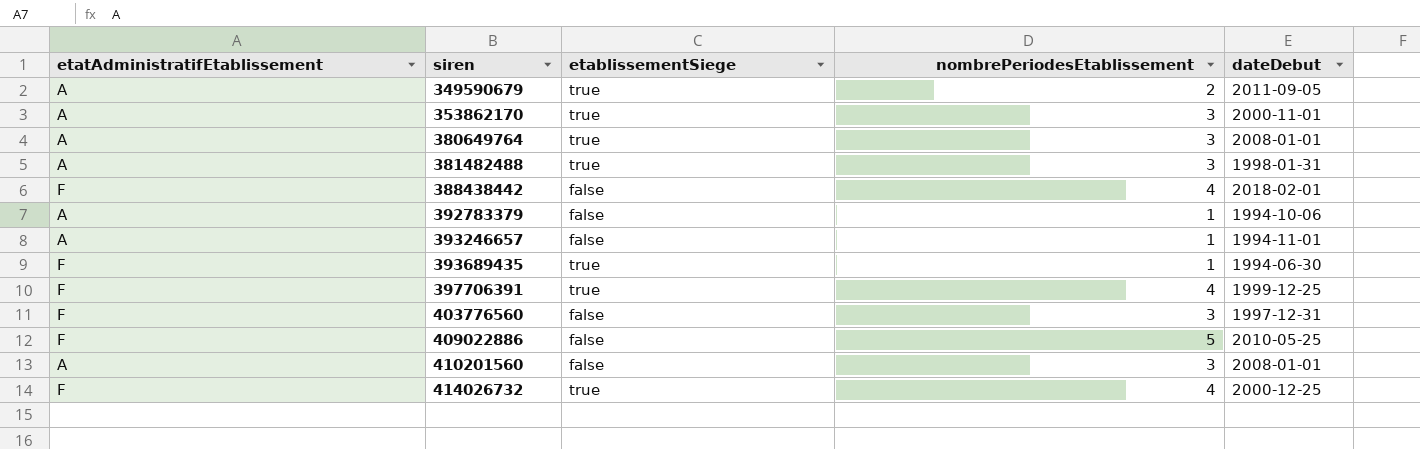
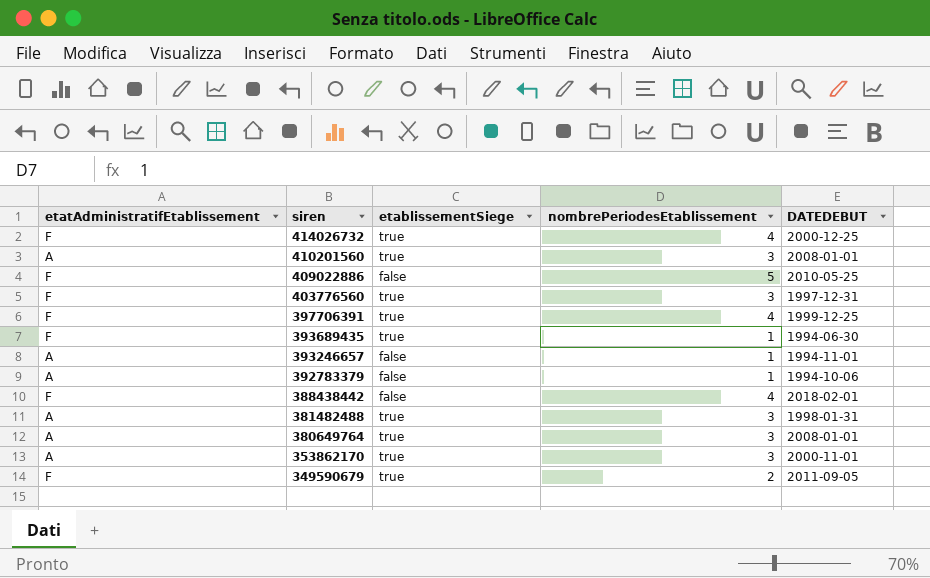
row order: siren ascending -> siren descending
column name: dateDebut -> DATEDEBUT
410201560 | etablissementSiege: false -> true
403776560 | etablissementSiege: false -> true
349590679 | etatAdministratifEtablissement: A -> F

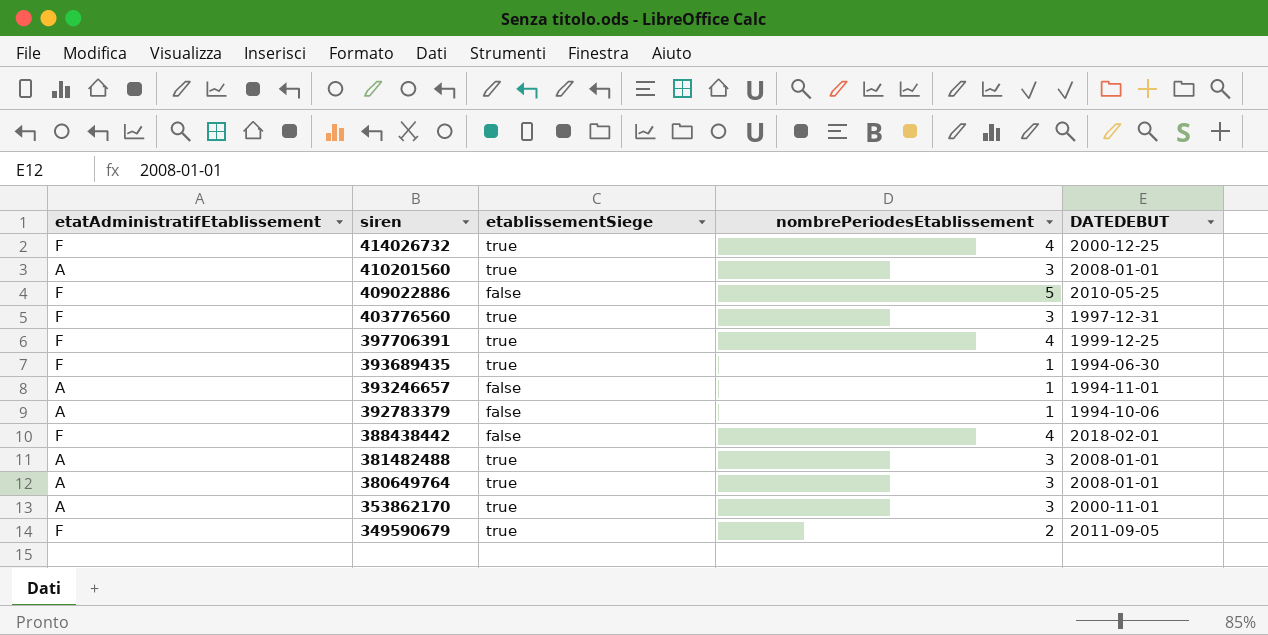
381482488 | DATEDEBUT: 1998-01-31 -> 2008-01-01

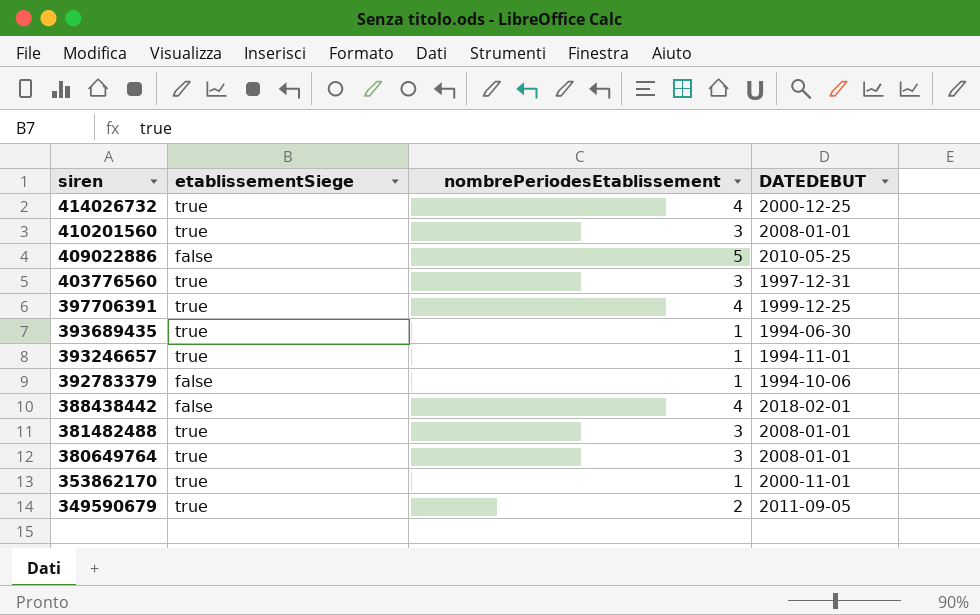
column etatAdministratifEtablissement | position: 1 -> none
393246657 | etablissementSiege: false -> true
353862170 | nombrePeriodesEtablissement: 3 -> 1

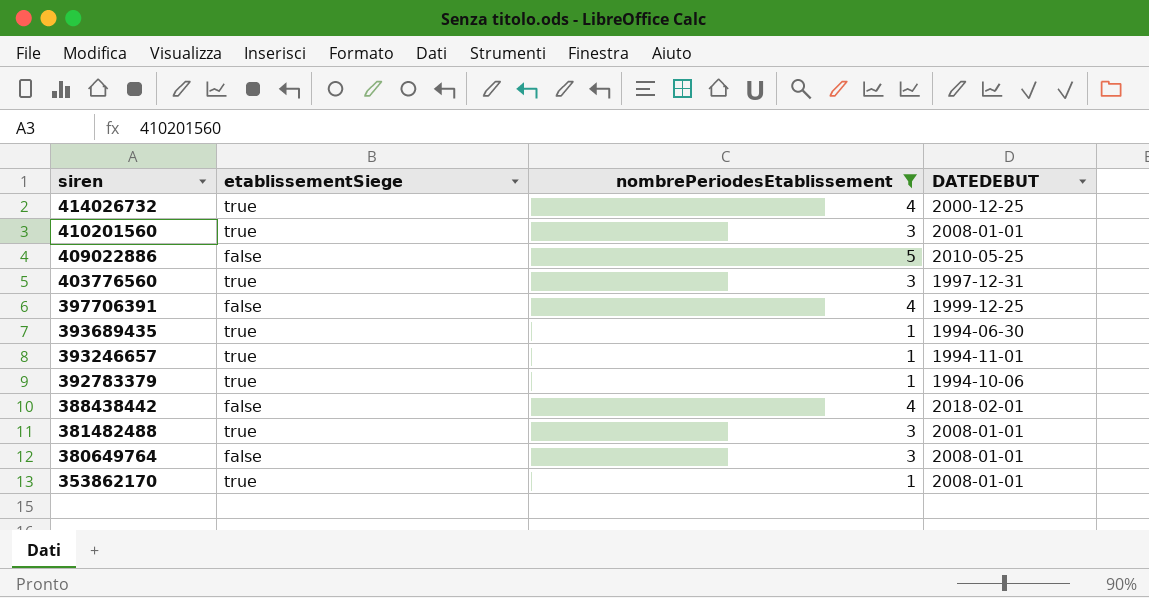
filter: none -> nombrePeriodesEtablissement != 2
397706391 | etablissementSiege: true -> false
392783379 | etablissementSiege: false -> true
380649764 | etablissementSiege: true -> false
353862170 | DATEDEBUT: 2000-11-01 -> 2008-01-01

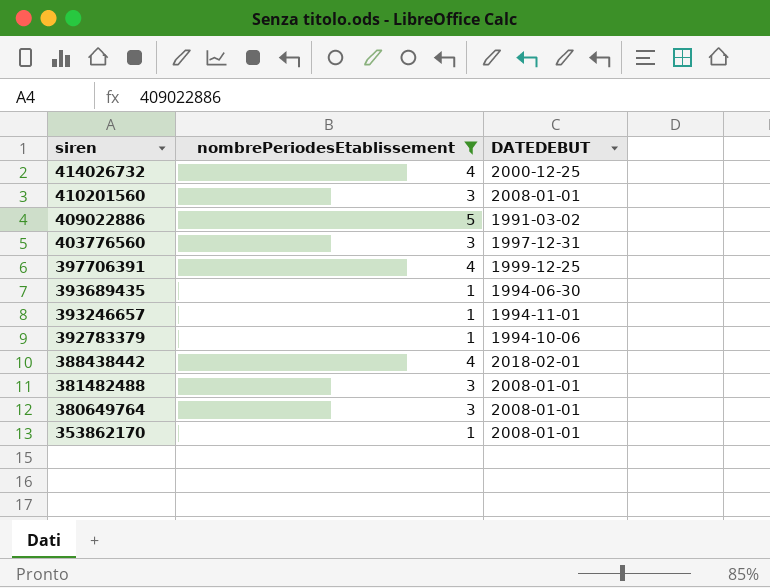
column etablissementSiege | position: 2 -> none
409022886 | DATEDEBUT: 2010-05-25 -> 1991-03-02

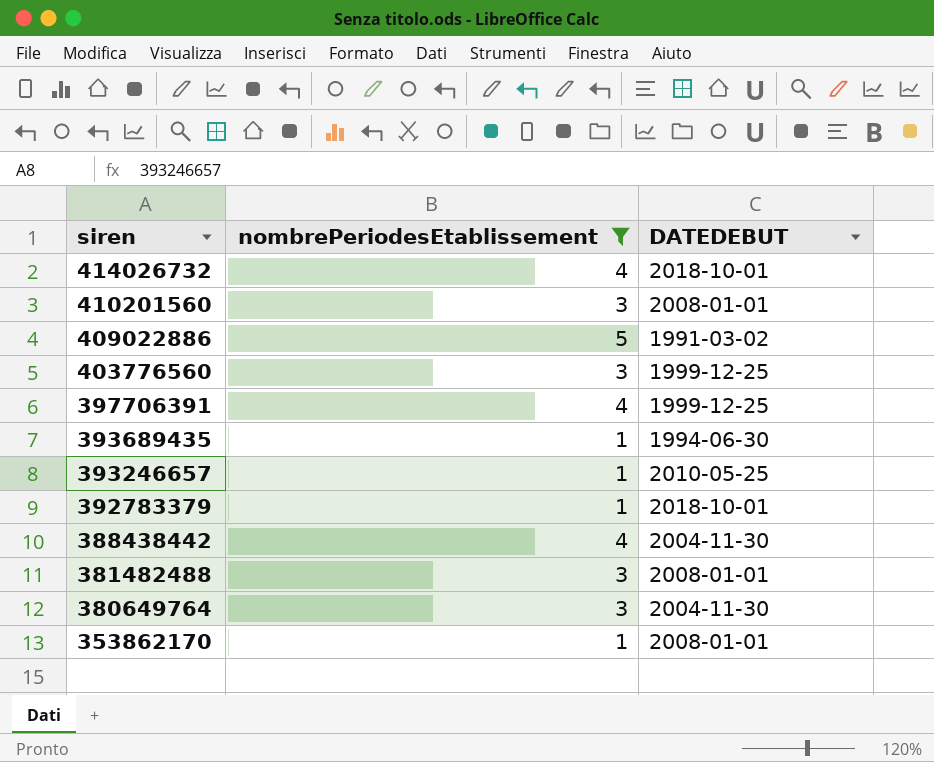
414026732 | DATEDEBUT: 2000-12-25 -> 2018-10-01
403776560 | DATEDEBUT: 1997-12-31 -> 1999-12-25
393246657 | DATEDEBUT: 1994-11-01 -> 2010-05-25
392783379 | DATEDEBUT: 1994-10-06 -> 2018-10-01
388438442 | DATEDEBUT: 2018-02-01 -> 2004-11-30
380649764 | DATEDEBUT: 2008-01-01 -> 2004-11-30

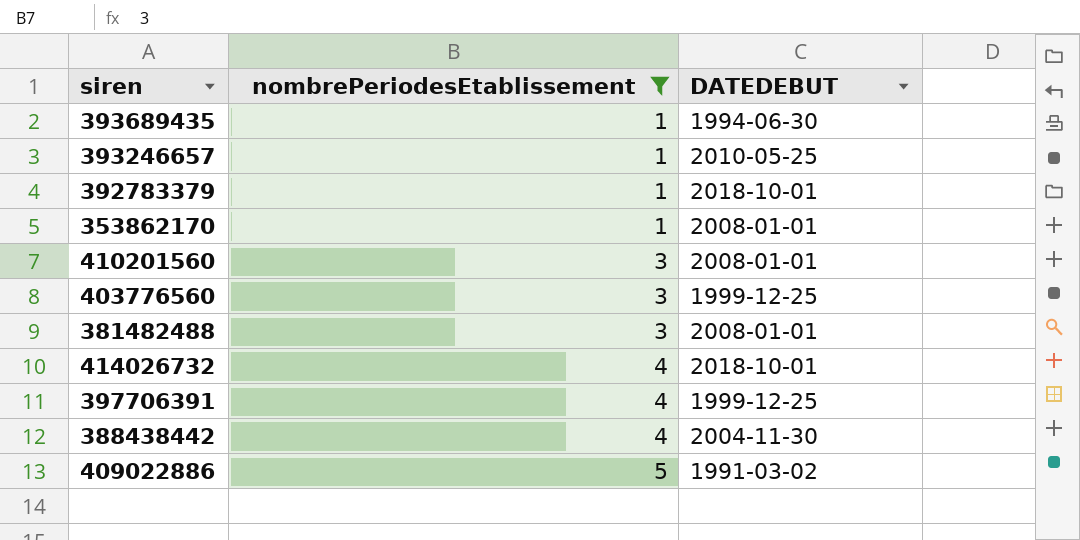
row order: siren descending -> nombrePeriodesEtablissement ascending
row 380649764: 3 | 2004-11-30 -> none

